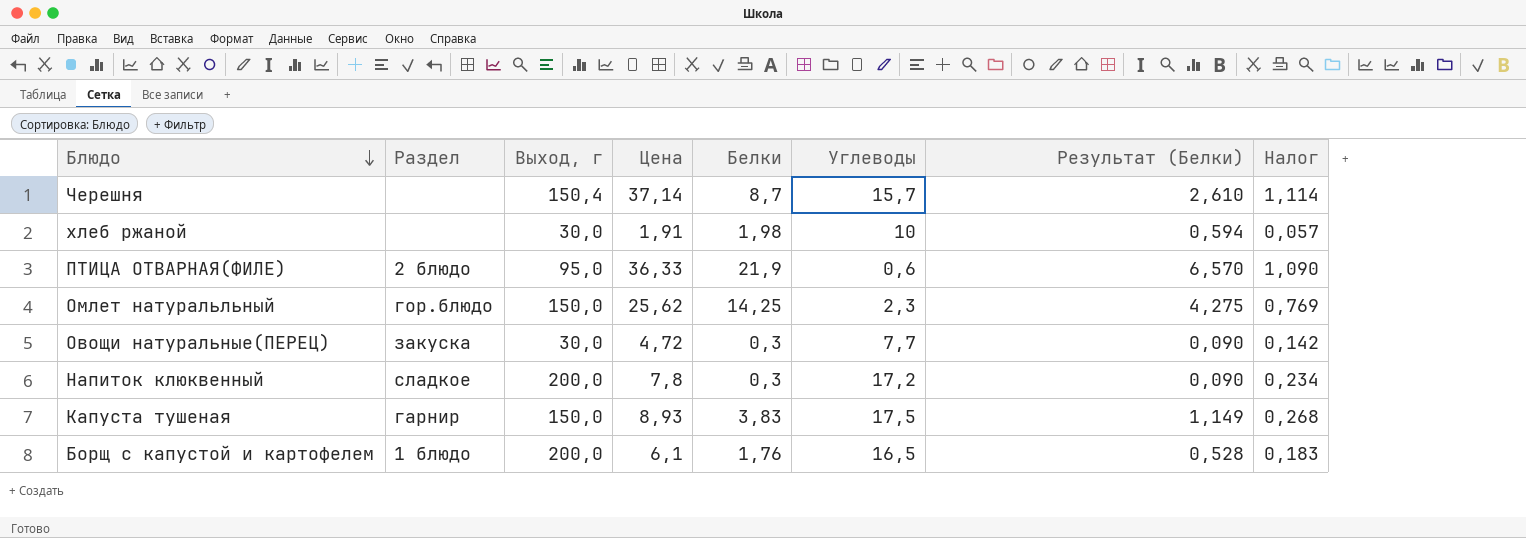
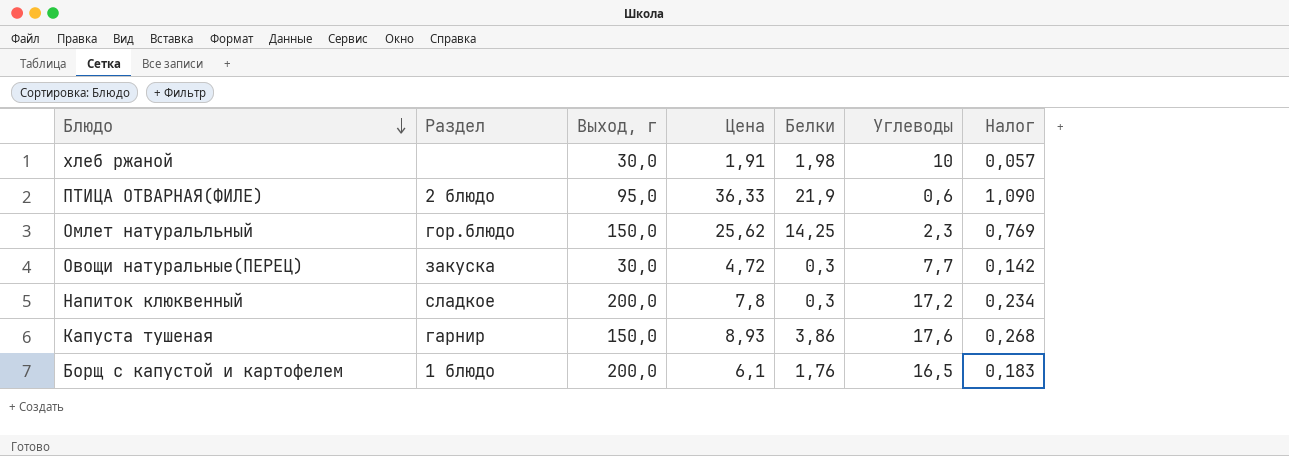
column Результат (Белки) | formula: [Белки] * 0,3 -> none
row Черешня: none | 150,4 | 37,14 | 8,7 | 15,7 | 2,610 | 1,114 -> none
Капуста тушеная | Белки: 3,83 -> 3,86
Капуста тушеная | Углеводы: 17,5 -> 17,6

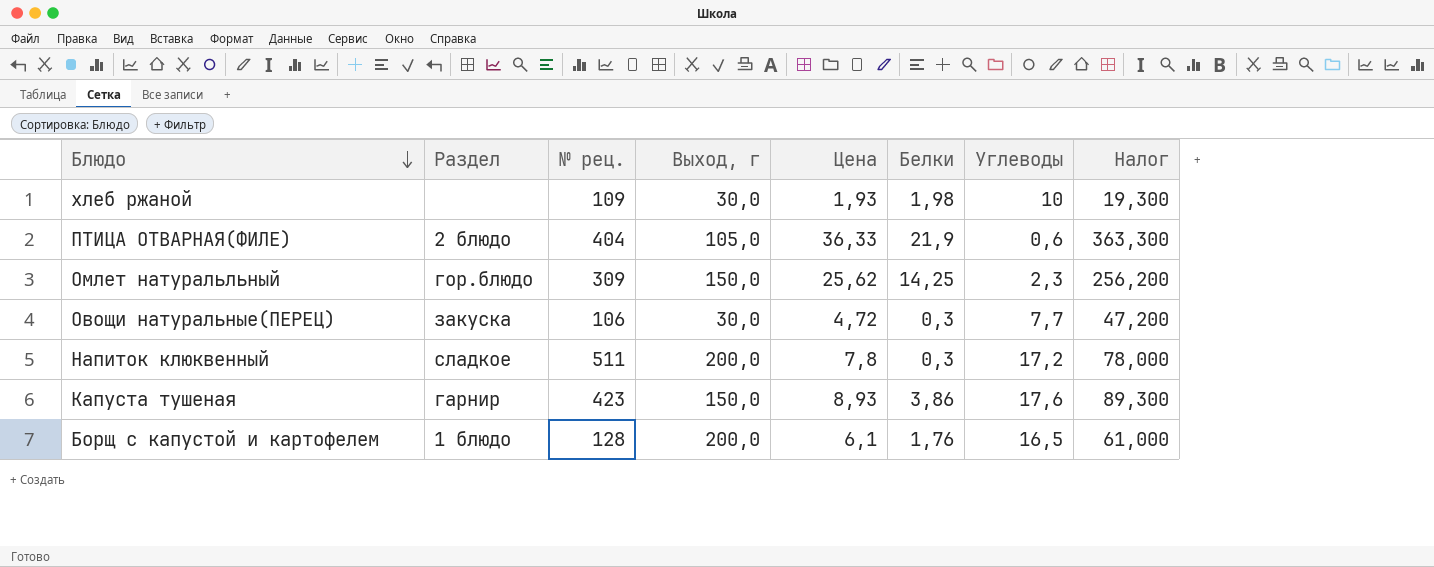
column № рец. | position: none -> 3
column Налог | formula: [Цена] * 0,03 -> [Цена] * 10
хлеб ржаной | Цена: 1,91 -> 1,93
ПТИЦА ОТВАРНАЯ(ФИЛЕ) | Выход, г: 95,0 -> 105,0

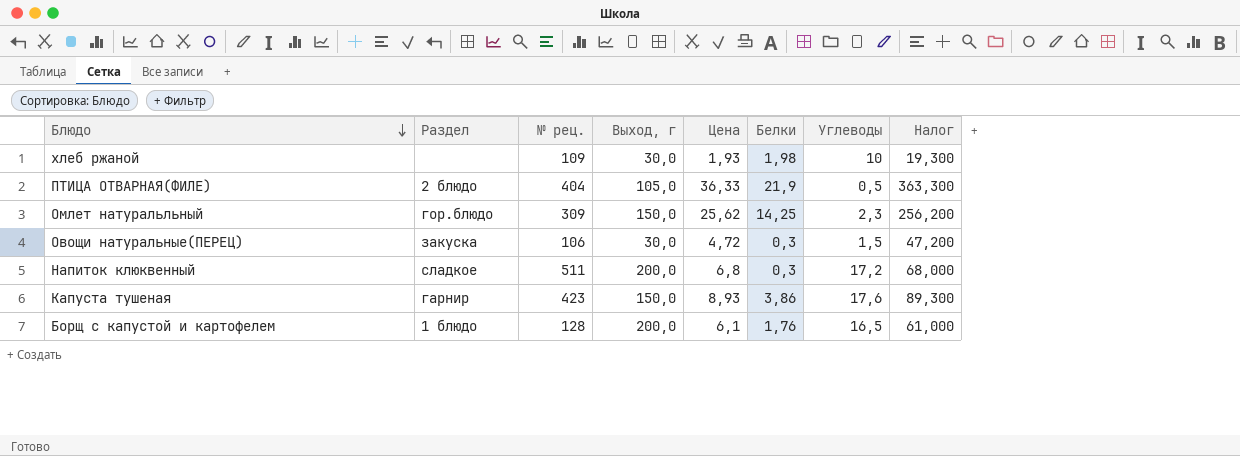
ПТИЦА ОТВАРНАЯ(ФИЛЕ) | Углеводы: 0,6 -> 0,5
Овощи натуральные(ПЕРЕЦ) | Углеводы: 7,7 -> 1,5
Напиток клюквенный | Цена: 7,8 -> 6,8
Напиток клюквенный | Налог: 78,000 -> 68,000

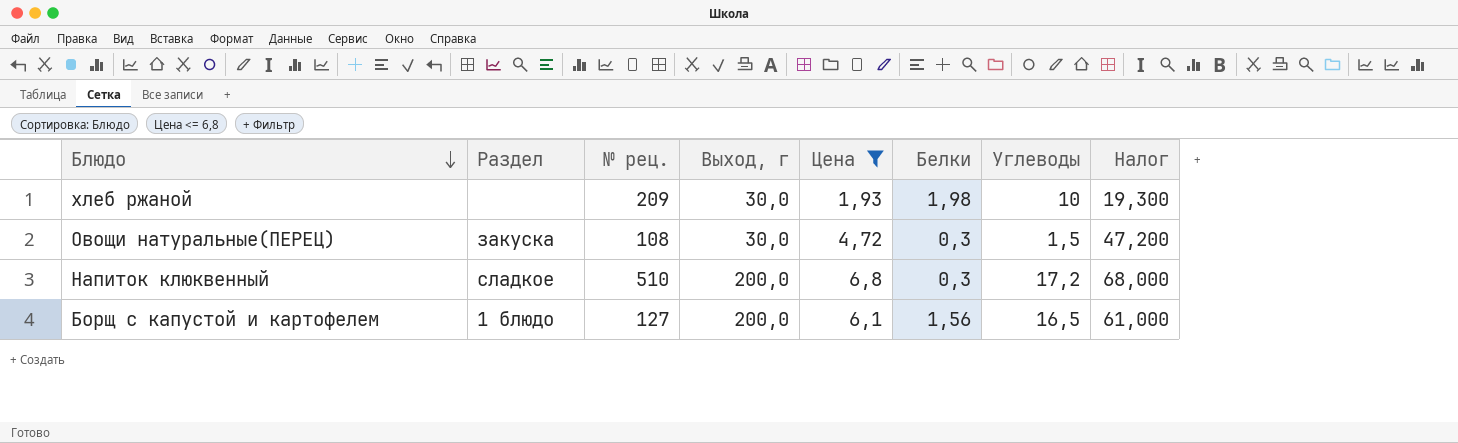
filter: none -> Цена <= 6,8
хлеб ржаной | № рец.: 109 -> 209
Овощи натуральные(ПЕРЕЦ) | № рец.: 106 -> 108
Напиток клюквенный | № рец.: 511 -> 510
Борщ с капустой и картофелем | № рец.: 128 -> 127
Борщ с капустой и картофелем | Белки: 1,76 -> 1,56

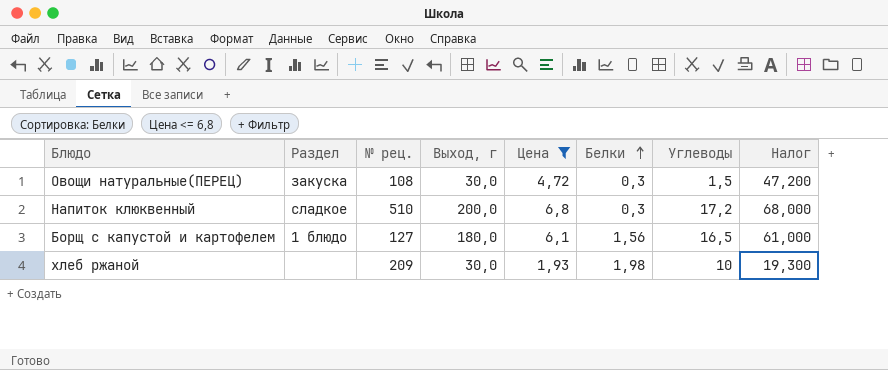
row order: Блюдо descending -> Белки ascending
Борщ с капустой и картофелем | Выход, г: 200,0 -> 180,0

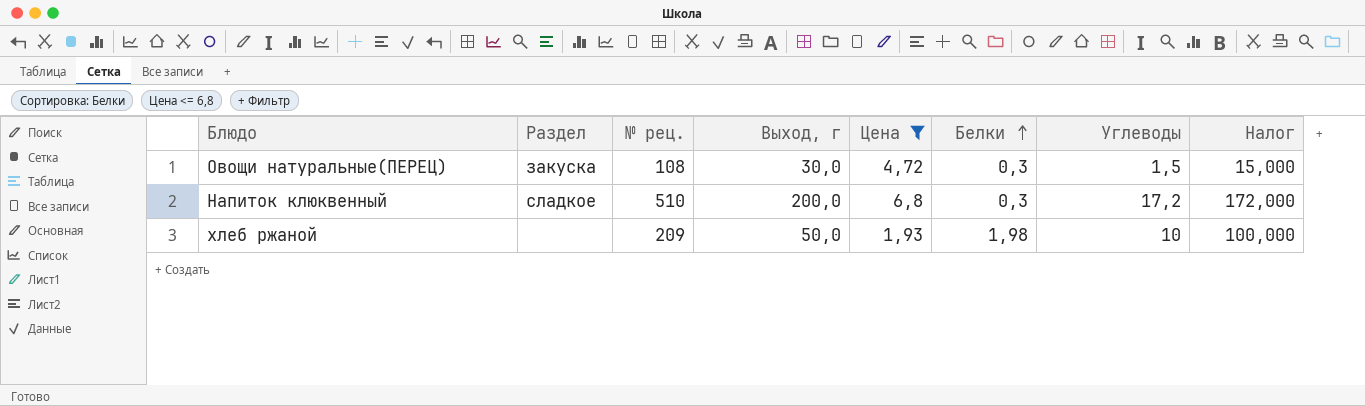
column Налог | formula: [Цена] * 10 -> [Углеводы] * 10
row Борщ с капустой и картофелем: 1 блюдо | 127 | 180,0 | 6,1 | 1,56 | 16,5 | 61,000 -> none
хлеб ржаной | Выход, г: 30,0 -> 50,0

